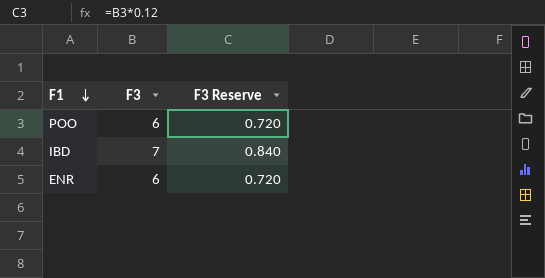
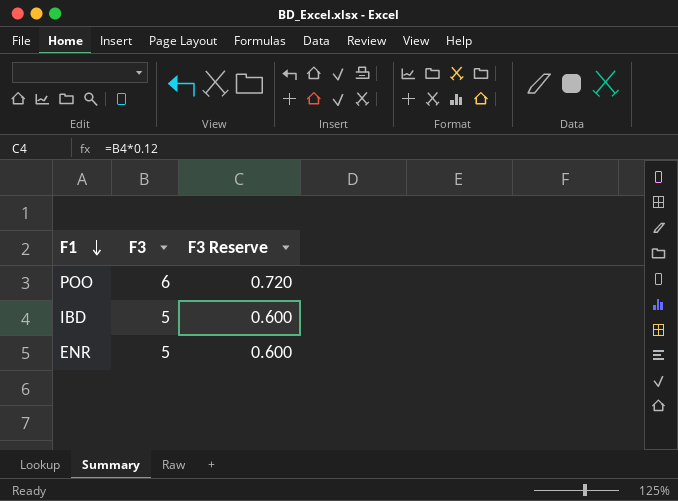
IBD | F3: 7 -> 5
IBD | F3 Reserve: 0.840 -> 0.600
ENR | F3: 6 -> 5
ENR | F3 Reserve: 0.720 -> 0.600

